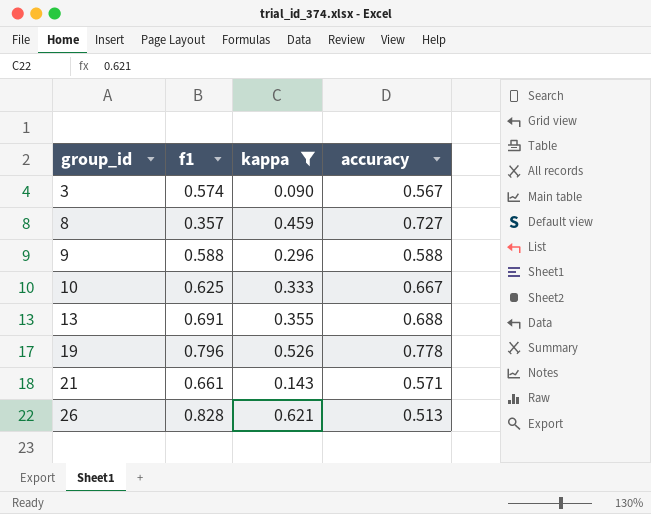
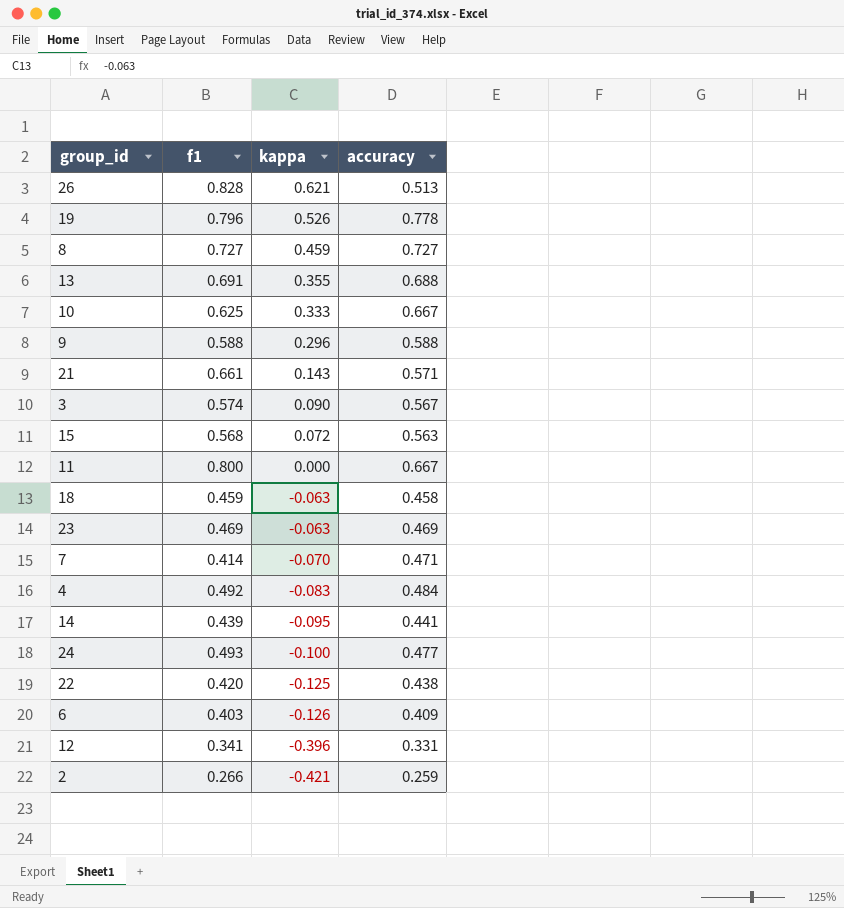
filter: kappa >= 0.090 -> none
row order: group_id ascending -> kappa descending
8 | f1: 0.357 -> 0.727

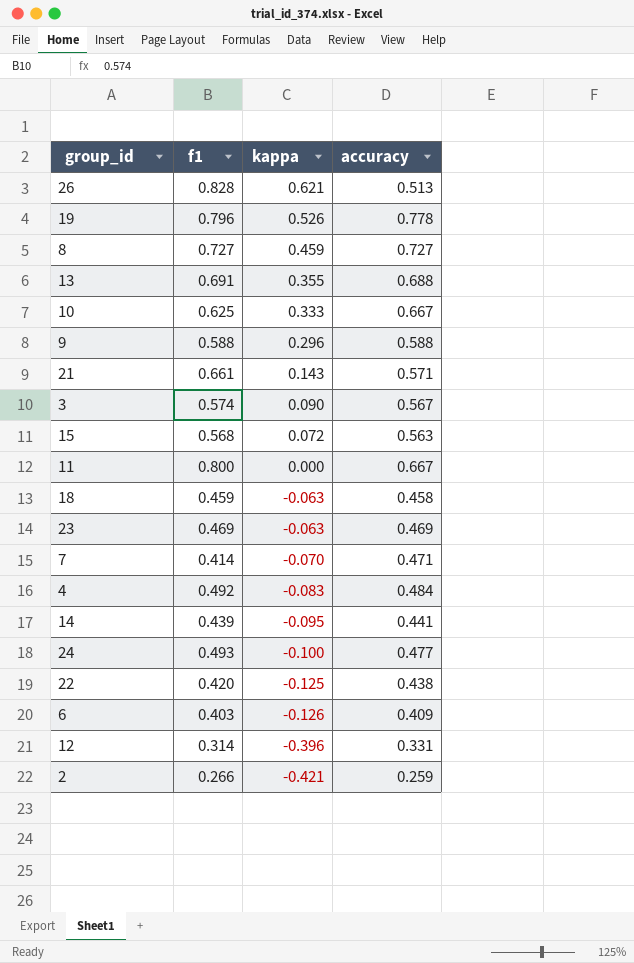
12 | f1: 0.341 -> 0.314

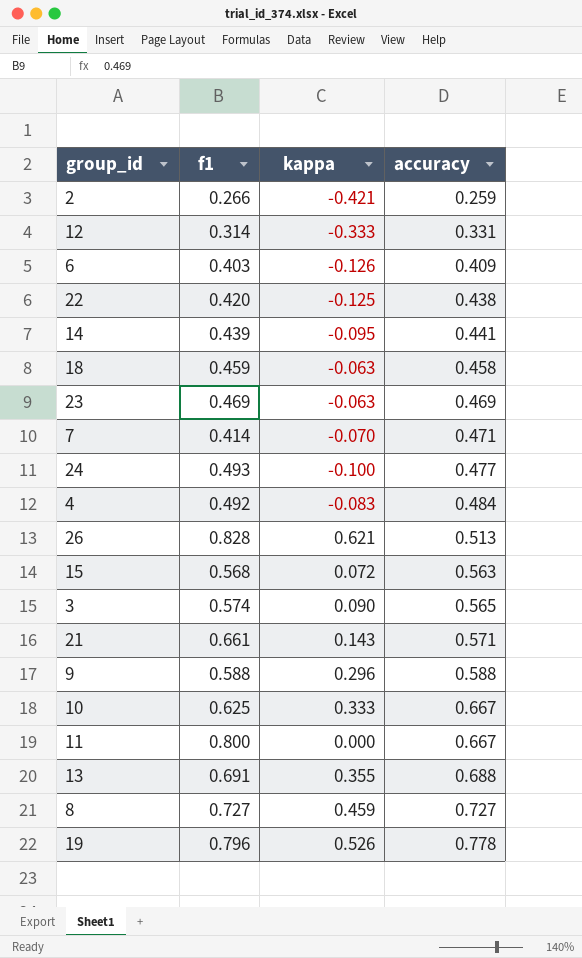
row order: kappa descending -> accuracy ascending
12 | kappa: -0.396 -> -0.333
3 | accuracy: 0.567 -> 0.565

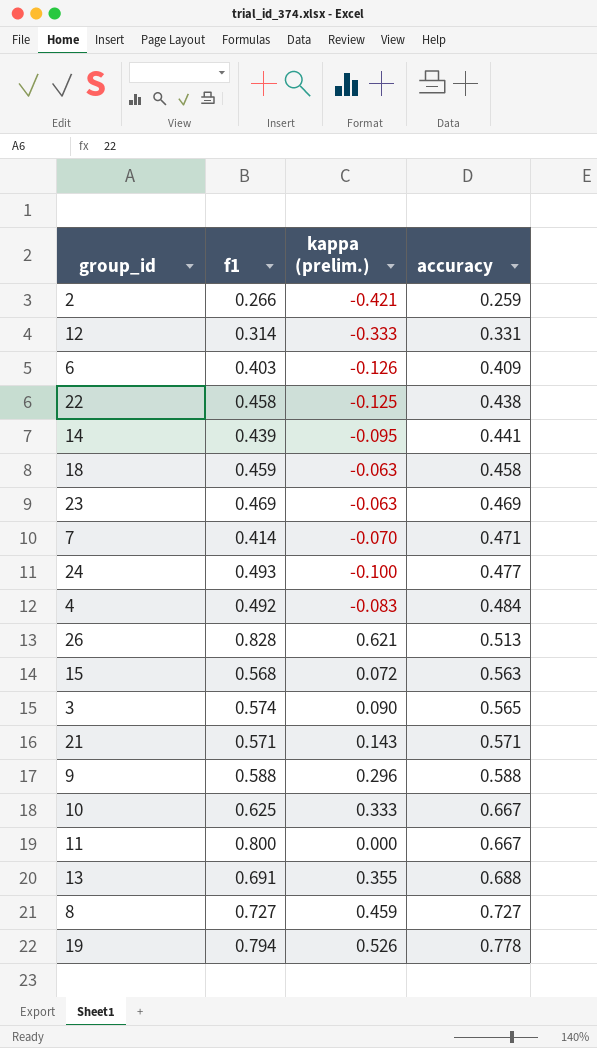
column name: kappa -> kappa (prelim.)
22 | f1: 0.420 -> 0.458
21 | f1: 0.661 -> 0.571
19 | f1: 0.796 -> 0.794

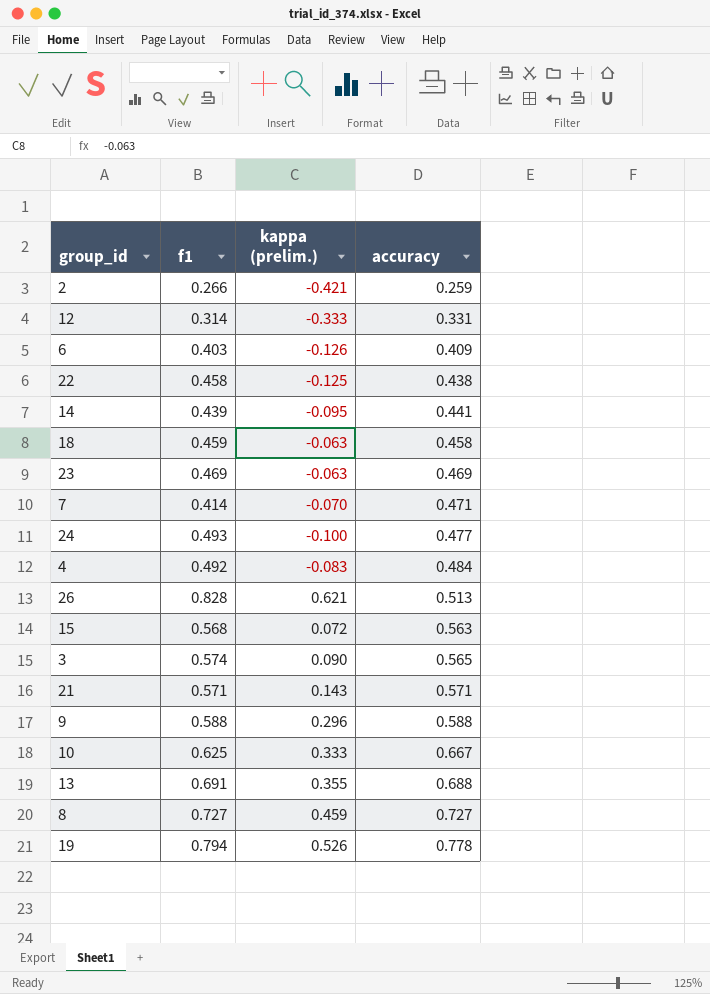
row 11: 0.800 | 0.000 | 0.667 -> none

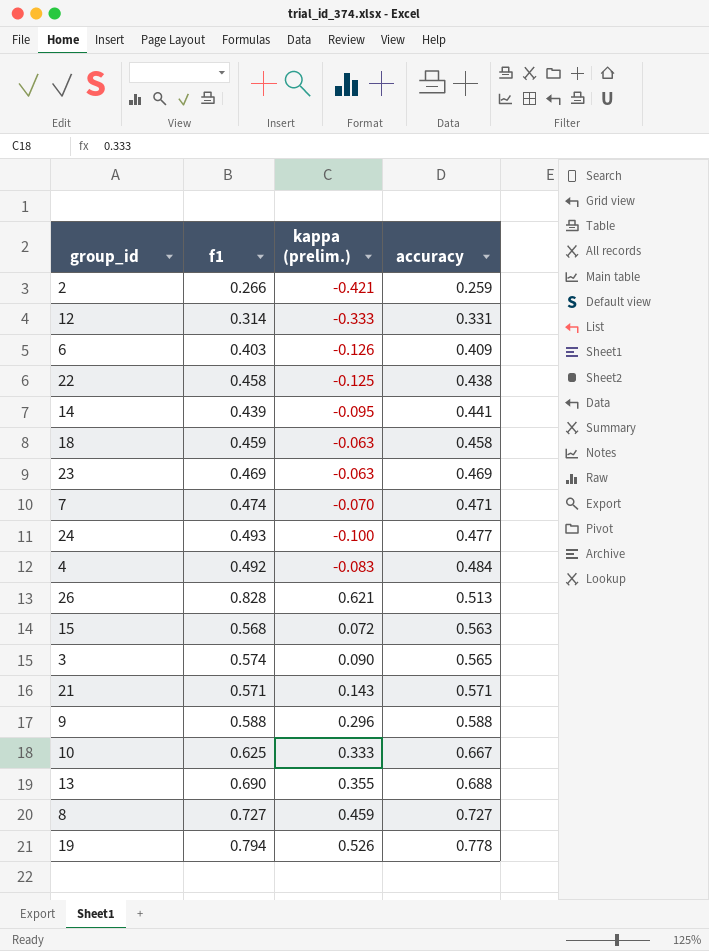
7 | f1: 0.414 -> 0.474
13 | f1: 0.691 -> 0.690

